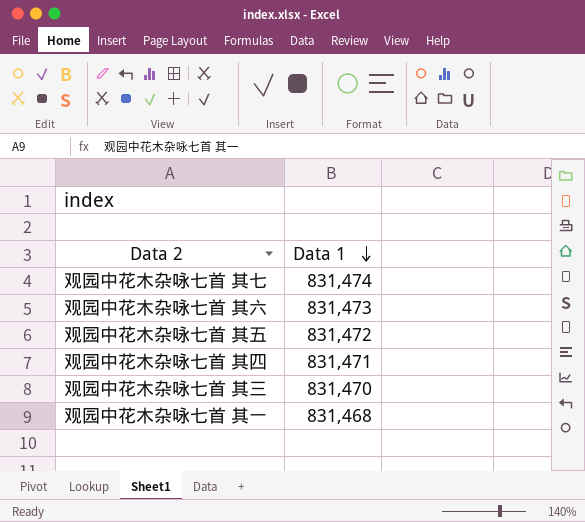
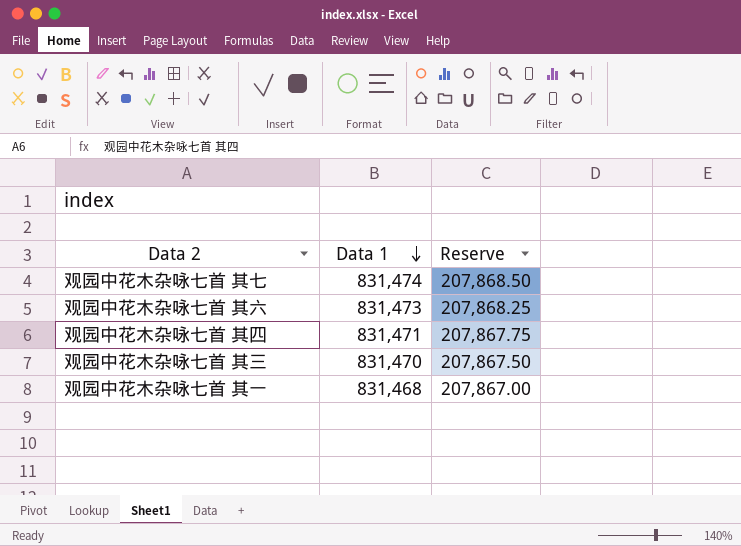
column Reserve | formula: none -> [Data 1] * 0.25
row 观园中花木杂咏七首 其五: 831,472 -> none

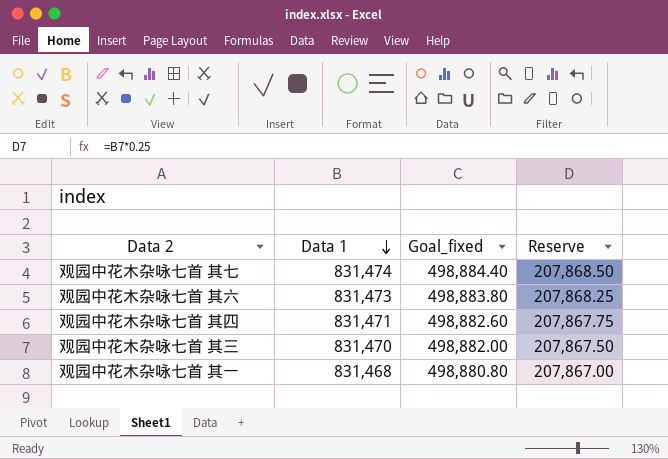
column Goal_fixed | formula: none -> [Data 1] * 0.6

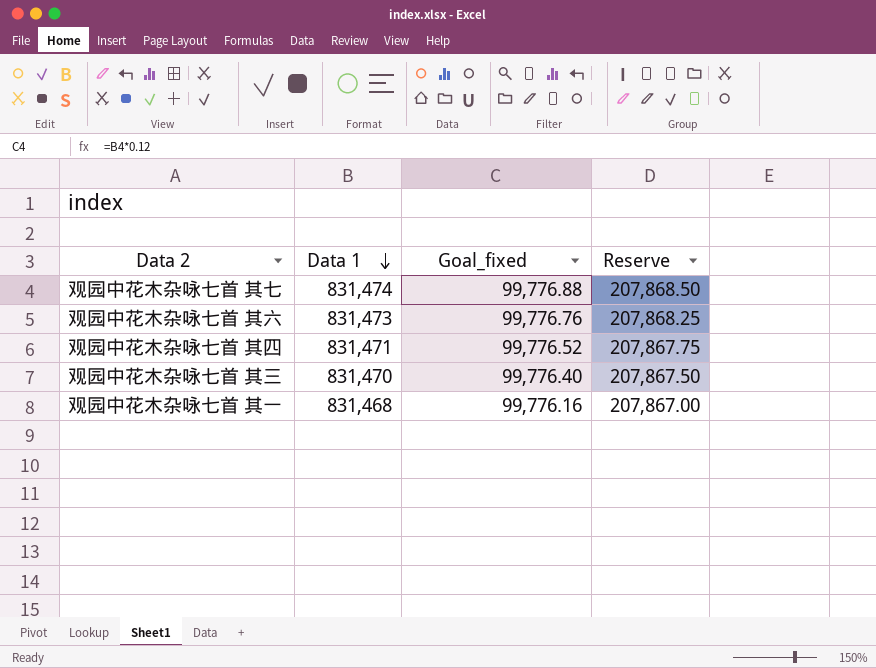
column Goal_fixed | formula: [Data 1] * 0.6 -> [Data 1] * 0.12

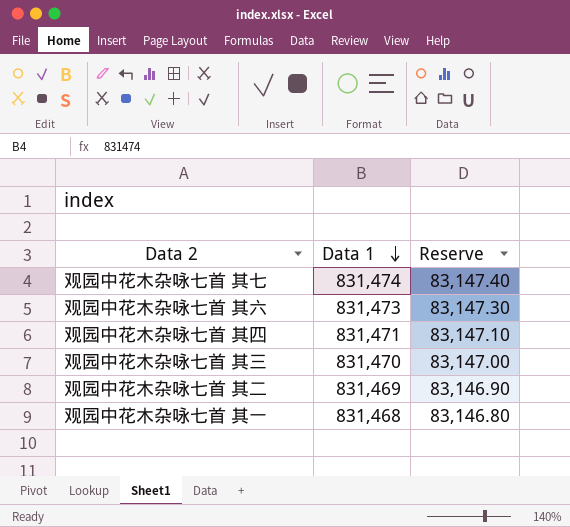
column Goal_fixed | formula: [Data 1] * 0.12 -> none
column Reserve | formula: [Data 1] * 0.25 -> [Data 1] * 0.1
row 观园中花木杂咏七首 其二: none -> 831,469 | 83,146.90

